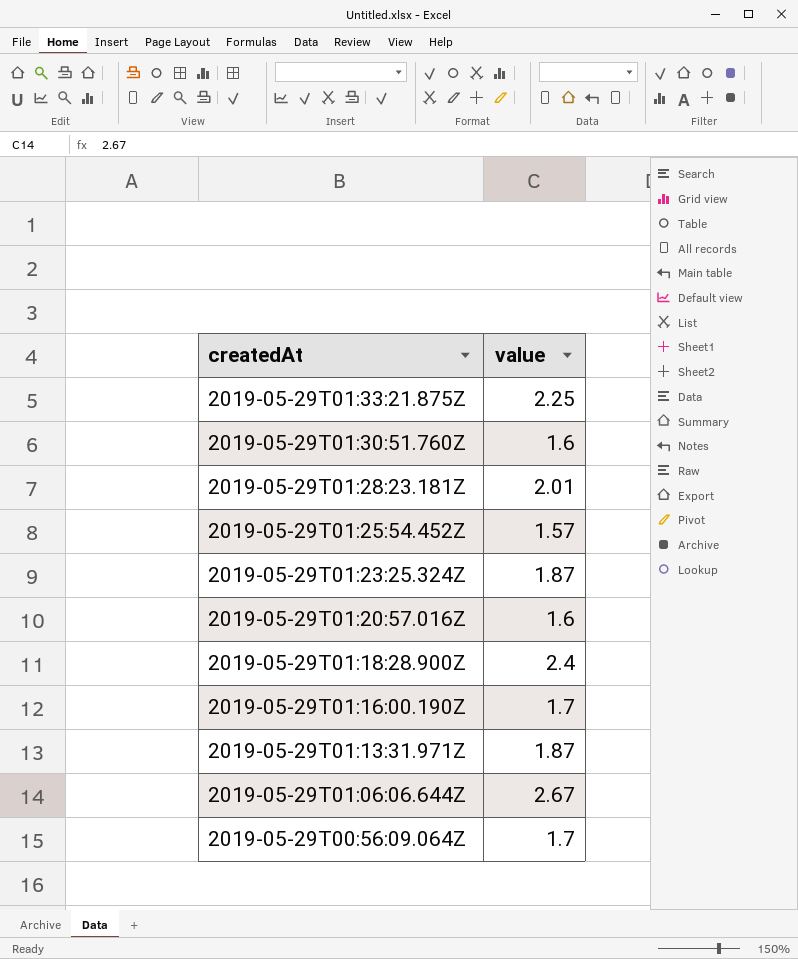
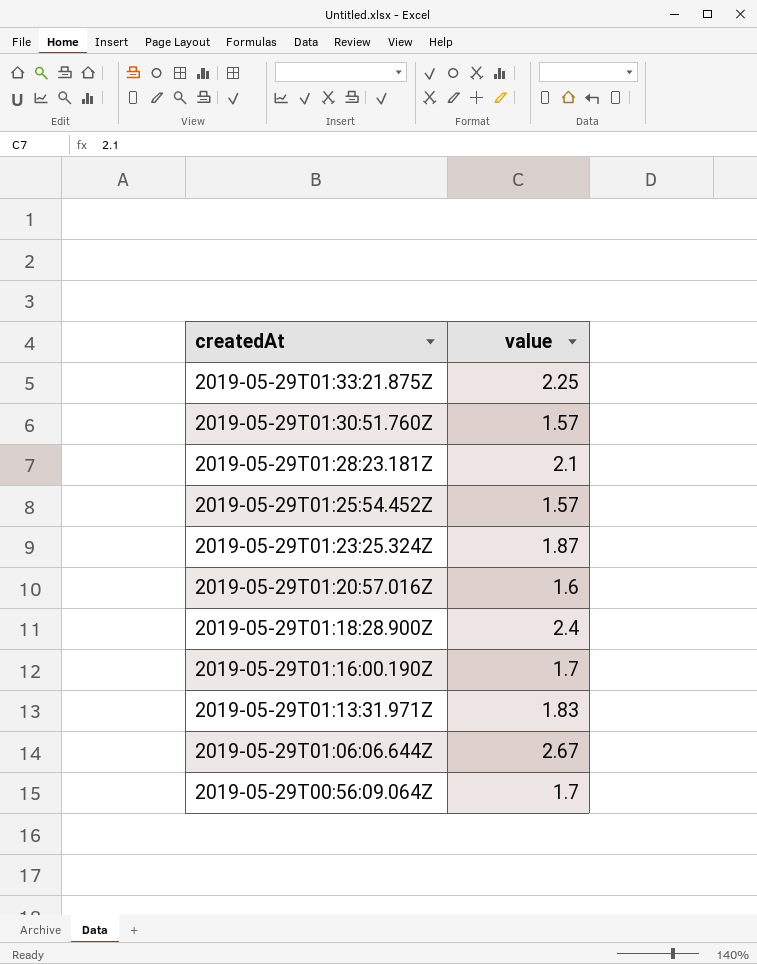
2019-05-29T01:30:51.760Z | value: 1.6 -> 1.57
2019-05-29T01:28:23.181Z | value: 2.01 -> 2.1
2019-05-29T01:13:31.971Z | value: 1.87 -> 1.83

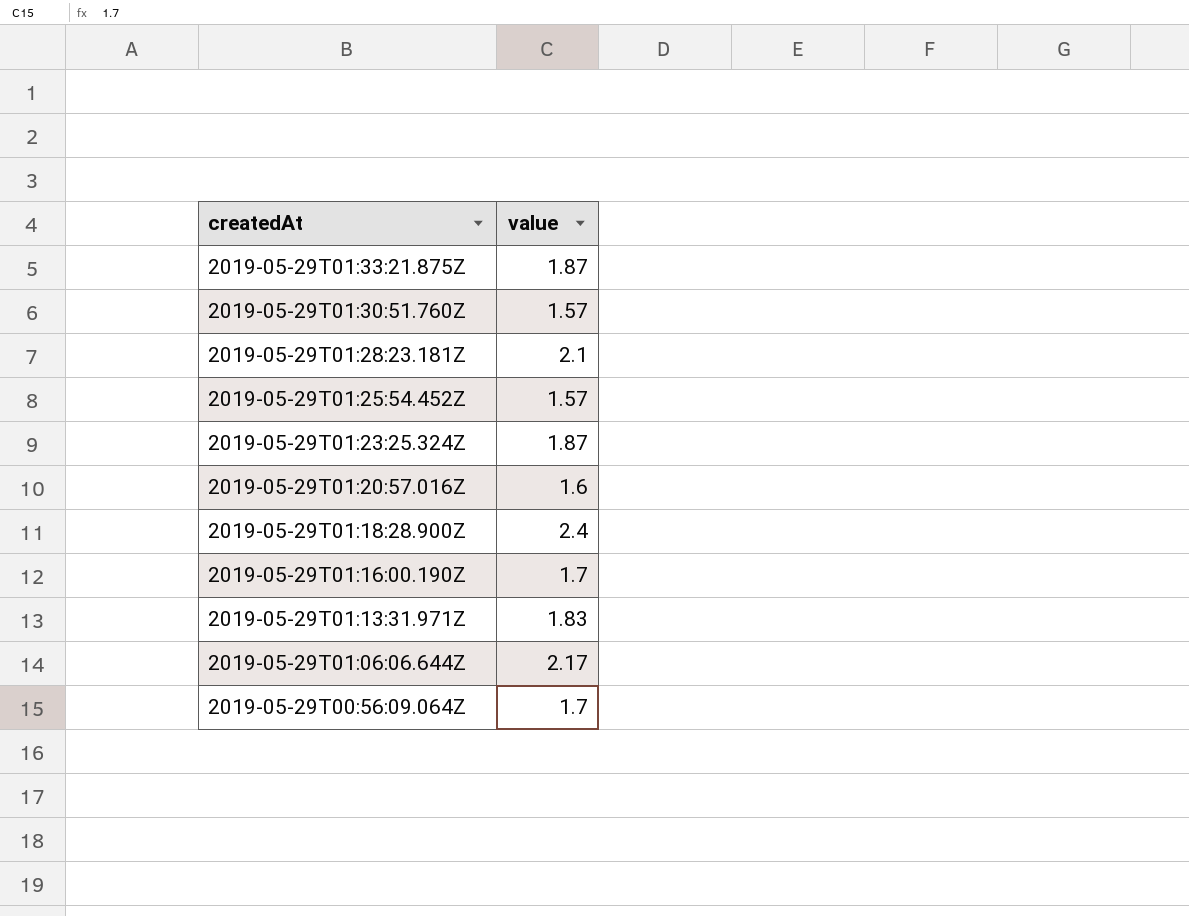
2019-05-29T01:33:21.875Z | value: 2.25 -> 1.87
2019-05-29T01:06:06.644Z | value: 2.67 -> 2.17

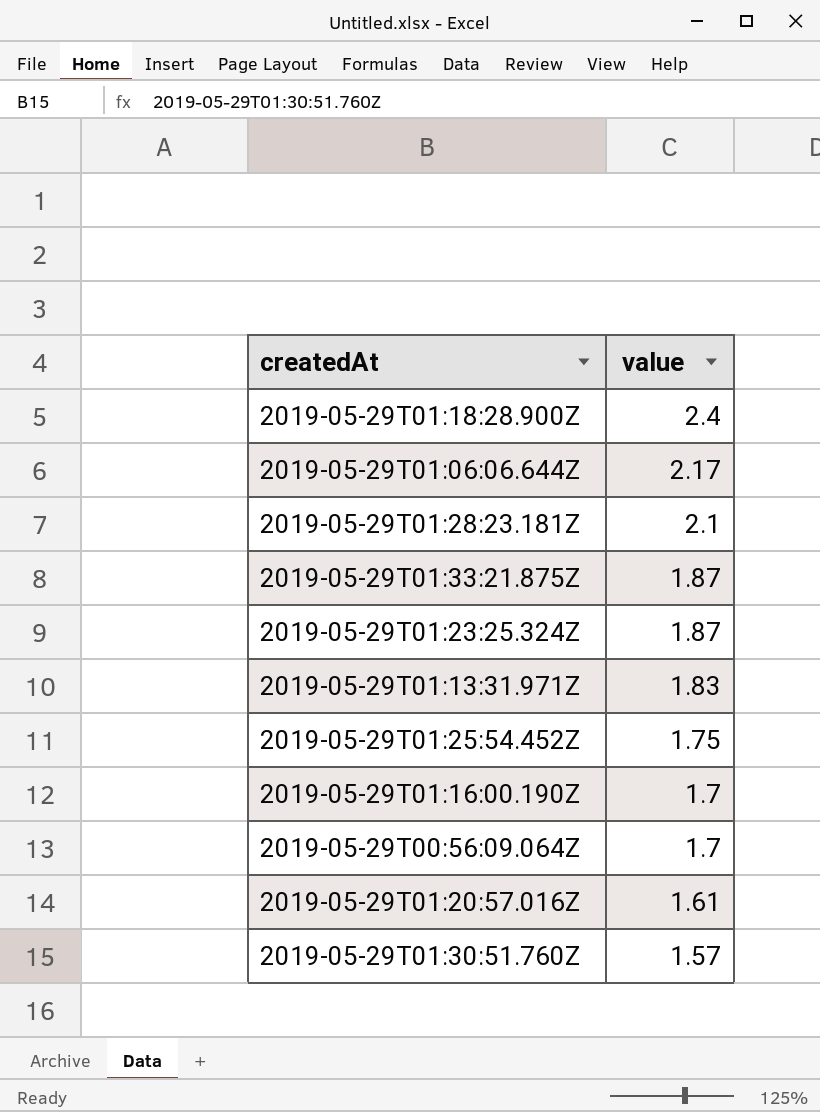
row order: createdAt descending -> value descending
2019-05-29T01:25:54.452Z | value: 1.57 -> 1.75
2019-05-29T01:20:57.016Z | value: 1.6 -> 1.61

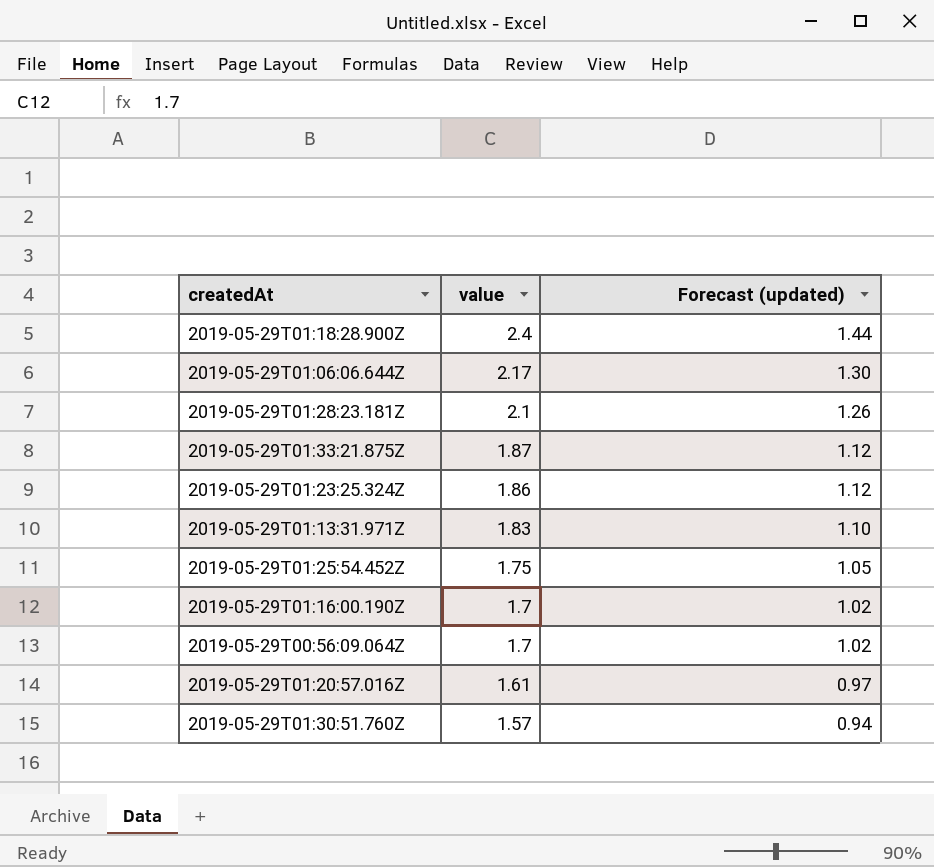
column Forecast (updated) | formula: none -> [value] * 0.6
2019-05-29T01:23:25.324Z | value: 1.87 -> 1.86

